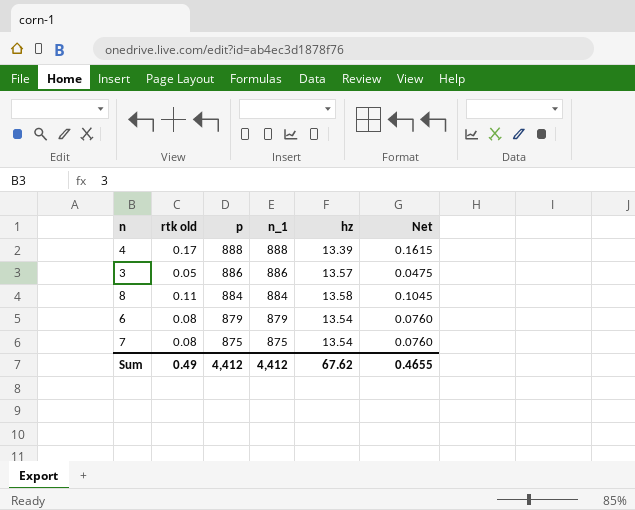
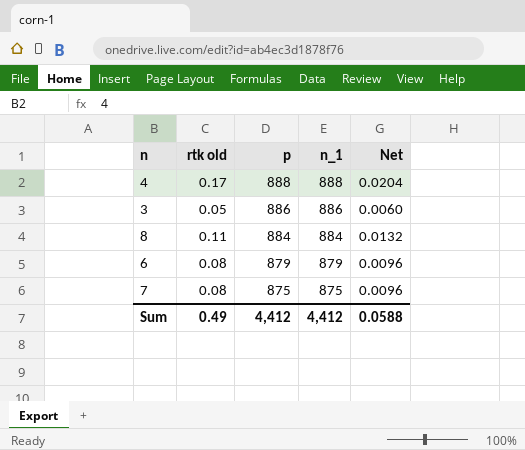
column hz | position: 5 -> none
column Net | formula: [rtk old] * 0.95 -> [rtk old] * 0.12
Sum | Net: 0.4655 -> 0.0588

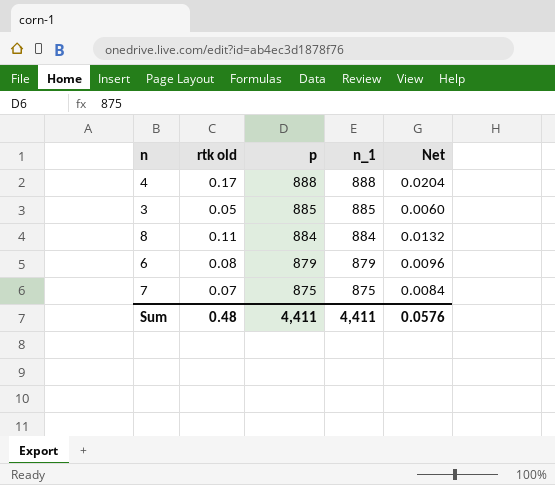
3 | p: 886 -> 885
3 | n_1: 886 -> 885
7 | rtk old: 0.08 -> 0.07
7 | Net: 0.0096 -> 0.0084
Sum | rtk old: 0.49 -> 0.48
Sum | p: 4,412 -> 4,411
Sum | n_1: 4,412 -> 4,411
Sum | Net: 0.0588 -> 0.0576

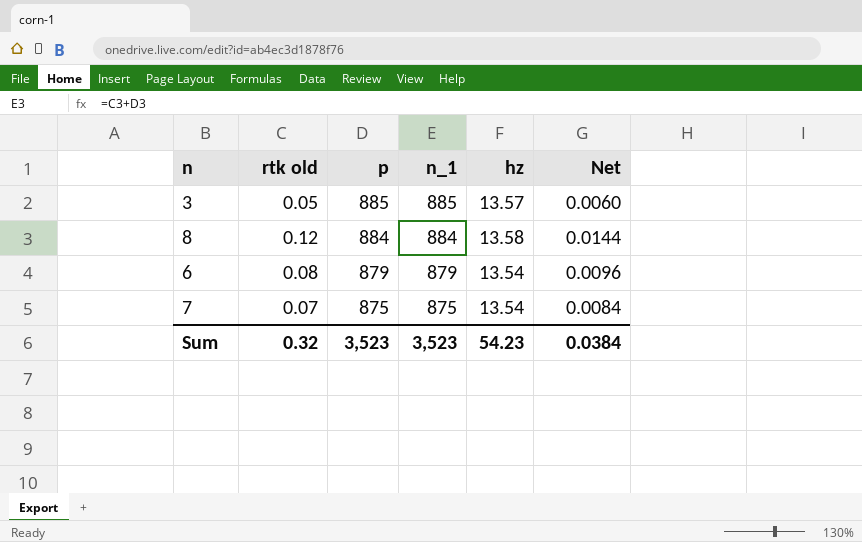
column hz | position: none -> 5
row 4: 0.17 | 888 | 888 | 0.0204 -> none
8 | rtk old: 0.11 -> 0.12
8 | Net: 0.0132 -> 0.0144
Sum | rtk old: 0.48 -> 0.32
Sum | p: 4,411 -> 3,523
Sum | n_1: 4,411 -> 3,523
Sum | Net: 0.0576 -> 0.0384

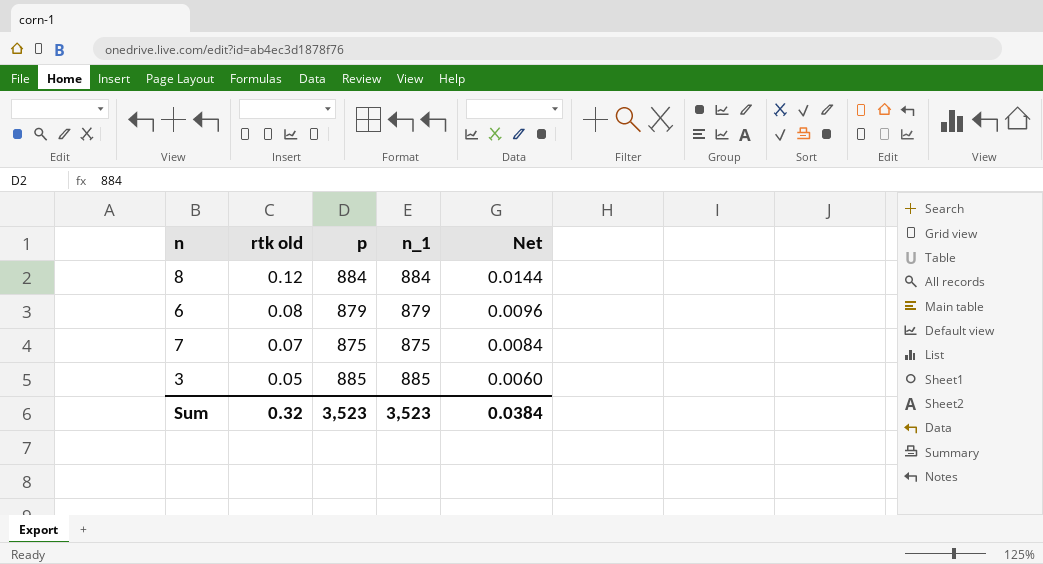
row order: p descending -> rtk old descending
column hz | position: 5 -> none

